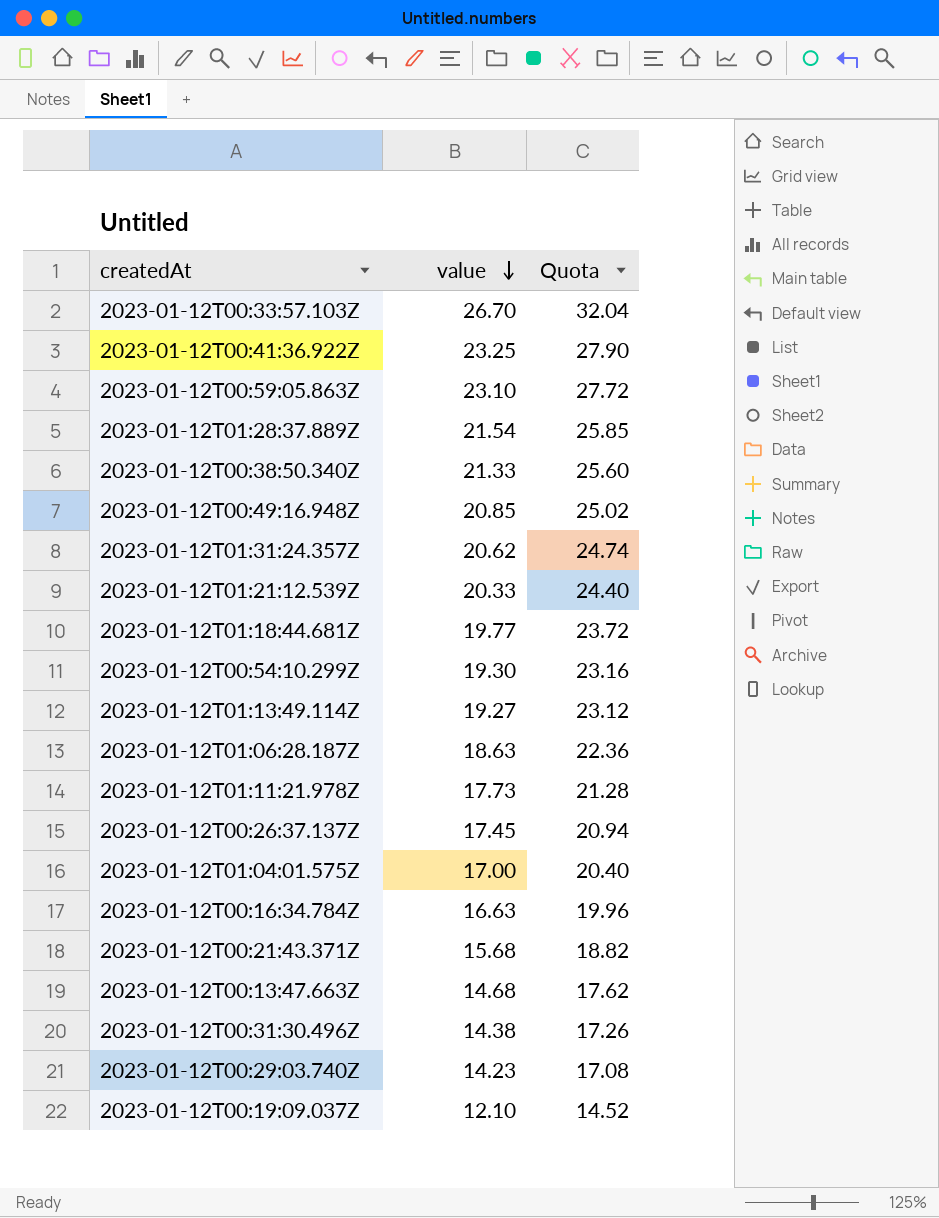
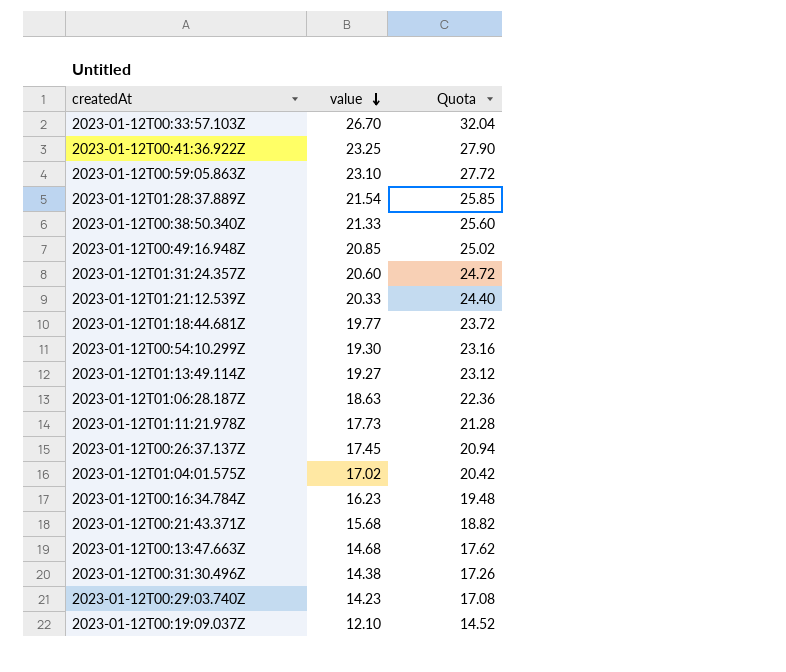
2023-01-12T01:31:24.357Z | value: 20.62 -> 20.60
2023-01-12T01:31:24.357Z | Quota: 24.74 -> 24.72
2023-01-12T01:04:01.575Z | value: 17.00 -> 17.02
2023-01-12T01:04:01.575Z | Quota: 20.40 -> 20.42
2023-01-12T00:16:34.784Z | value: 16.63 -> 16.23
2023-01-12T00:16:34.784Z | Quota: 19.96 -> 19.48

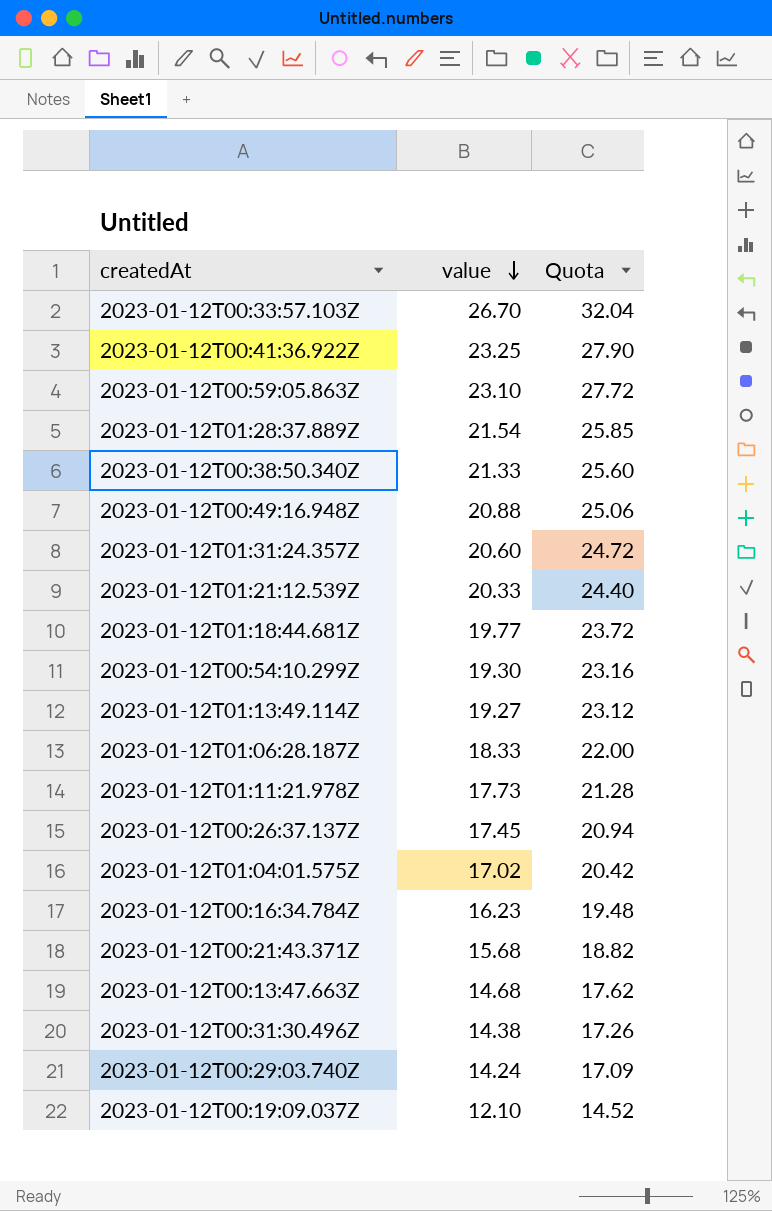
2023-01-12T00:49:16.948Z | value: 20.85 -> 20.88
2023-01-12T00:49:16.948Z | Quota: 25.02 -> 25.06
2023-01-12T01:06:28.187Z | value: 18.63 -> 18.33
2023-01-12T01:06:28.187Z | Quota: 22.36 -> 22.00
2023-01-12T00:29:03.740Z | value: 14.23 -> 14.24
2023-01-12T00:29:03.740Z | Quota: 17.08 -> 17.09

